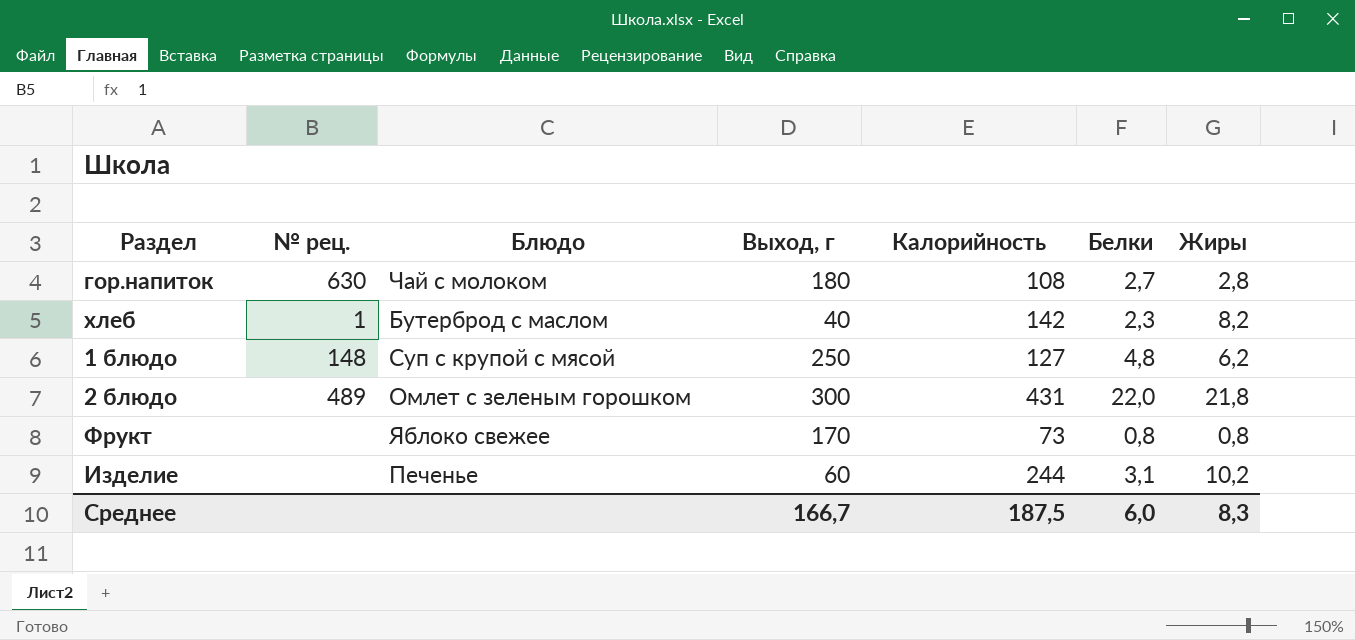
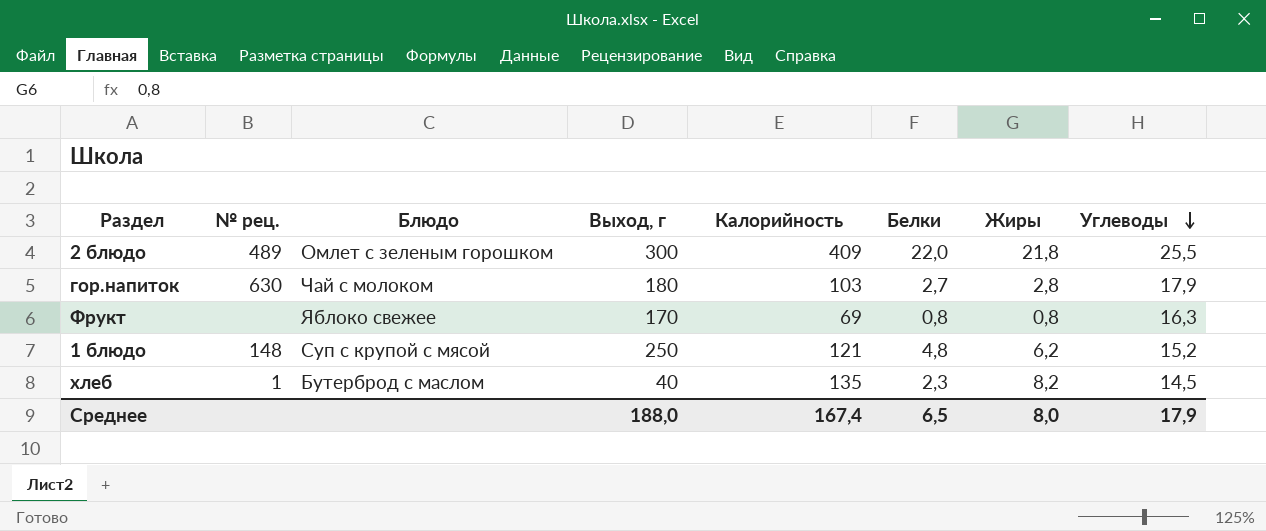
row order: none -> Углеводы descending
column Углеводы | position: none -> 8
row Изделие: none | Печенье | 60 | 244 | 3,1 | 10,2 -> none
2 блюдо | Калорийность: 431 -> 409
гор.напиток | Калорийность: 108 -> 103
Фрукт | Калорийность: 73 -> 69
1 блюдо | Калорийность: 127 -> 121
хлеб | Калорийность: 142 -> 135
Среднее | Выход, г: 166,7 -> 188,0
Среднее | Калорийность: 187,5 -> 167,4
Среднее | Белки: 6,0 -> 6,5
Среднее | Жиры: 8,3 -> 8,0

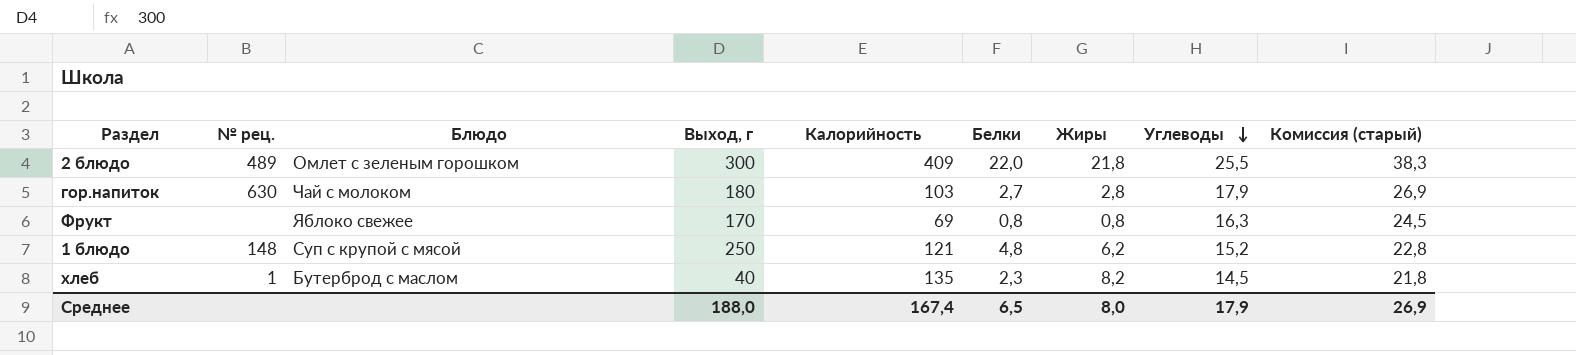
column Комиссия (старый) | formula: none -> [Углеводы] * 1,5

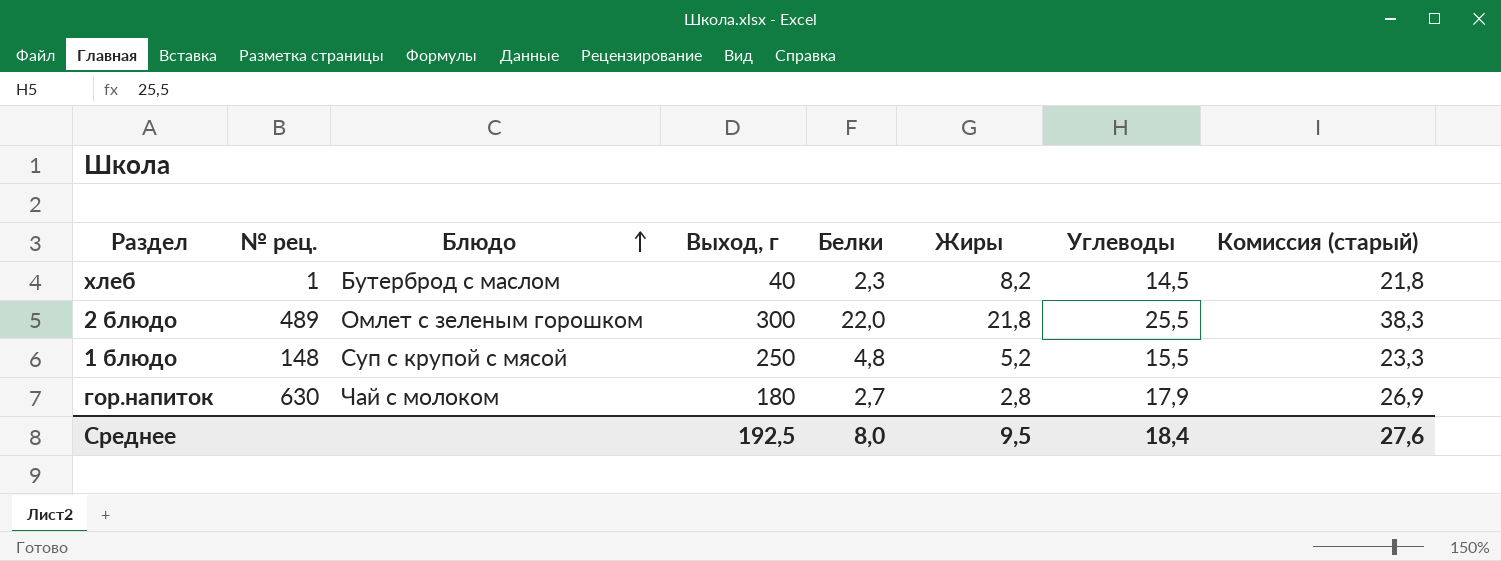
row order: Углеводы descending -> Блюдо ascending
column Калорийность | position: 5 -> none
row Фрукт: none | Яблоко свежее | 170 | 69 | 0,8 | 0,8 | 16,3 | 24,5 -> none
1 блюдо | Жиры: 6,2 -> 5,2
1 блюдо | Углеводы: 15,2 -> 15,5
1 блюдо | Комиссия (старый): 22,8 -> 23,3
Среднее | Выход, г: 188,0 -> 192,5
Среднее | Белки: 6,5 -> 8,0
Среднее | Жиры: 8,0 -> 9,5
Среднее | Углеводы: 17,9 -> 18,4
Среднее | Комиссия (старый): 26,9 -> 27,6

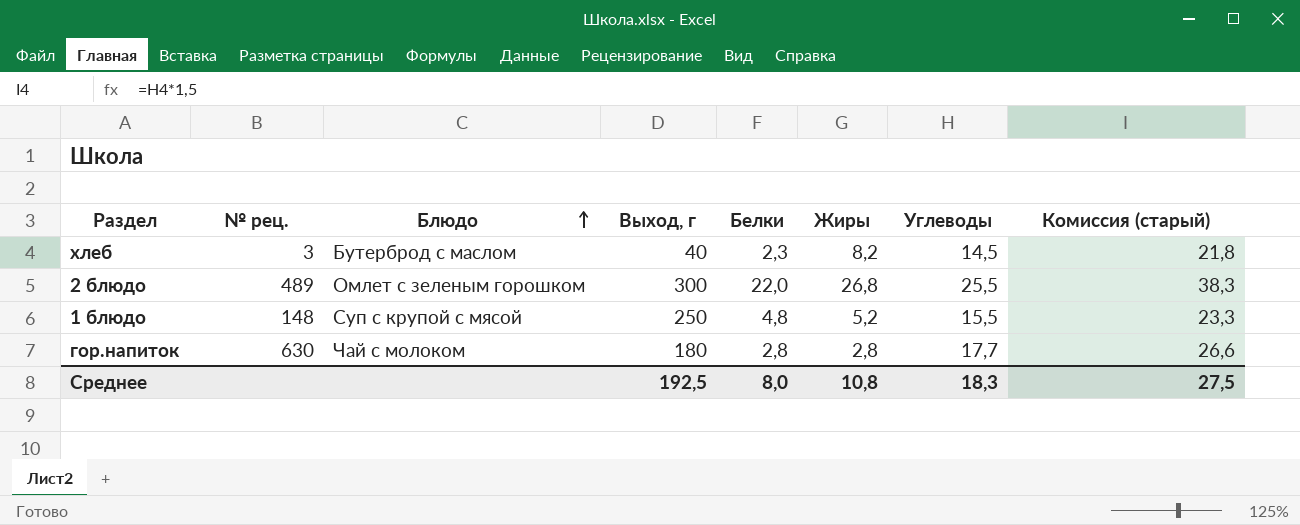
хлеб | № рец.: 1 -> 3
2 блюдо | Жиры: 21,8 -> 26,8
гор.напиток | Белки: 2,7 -> 2,8
гор.напиток | Углеводы: 17,9 -> 17,7
гор.напиток | Комиссия (старый): 26,9 -> 26,6
Среднее | Жиры: 9,5 -> 10,8
Среднее | Углеводы: 18,4 -> 18,3
Среднее | Комиссия (старый): 27,6 -> 27,5

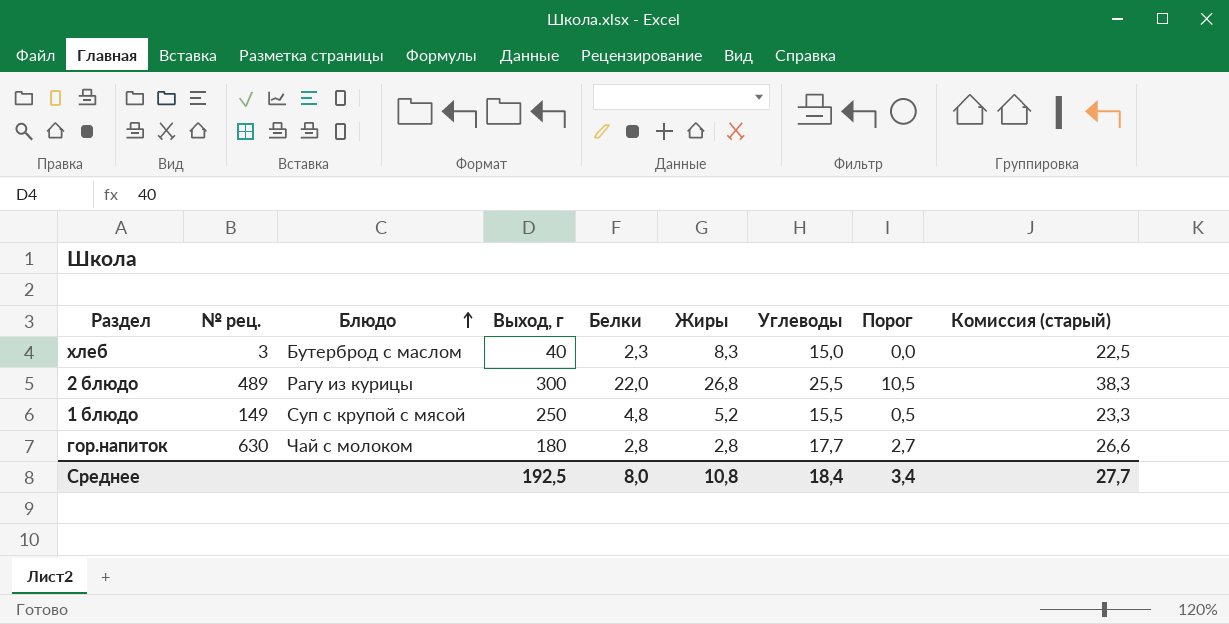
column Порог | formula: none -> [Углеводы] - 15
хлеб | Жиры: 8,2 -> 8,3
хлеб | Углеводы: 14,5 -> 15,0
хлеб | Комиссия (старый): 21,8 -> 22,5
2 блюдо | Блюдо: Омлет с зеленым горошком -> Рагу из курицы
1 блюдо | № рец.: 148 -> 149
Среднее | Углеводы: 18,3 -> 18,4
Среднее | Комиссия (старый): 27,5 -> 27,7

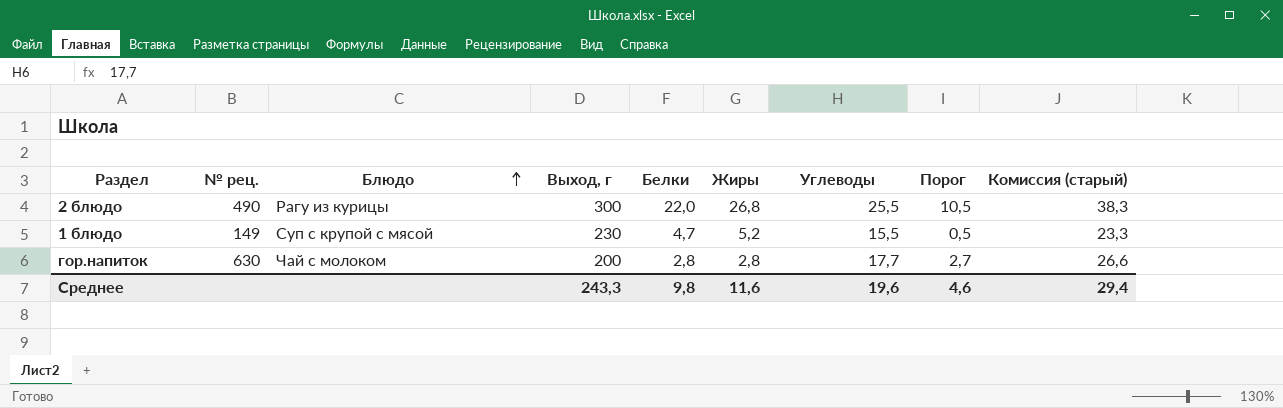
row хлеб: 3 | Бутерброд с маслом | 40 | 2,3 | 8,3 | 15,0 | 0,0 | 22,5 -> none
2 блюдо | № рец.: 489 -> 490
1 блюдо | Выход, г: 250 -> 230
1 блюдо | Белки: 4,8 -> 4,7
гор.напиток | Выход, г: 180 -> 200
Среднее | Выход, г: 192,5 -> 243,3
Среднее | Белки: 8,0 -> 9,8
Среднее | Жиры: 10,8 -> 11,6
Среднее | Углеводы: 18,4 -> 19,6
Среднее | Порог: 3,4 -> 4,6
Среднее | Комиссия (старый): 27,7 -> 29,4

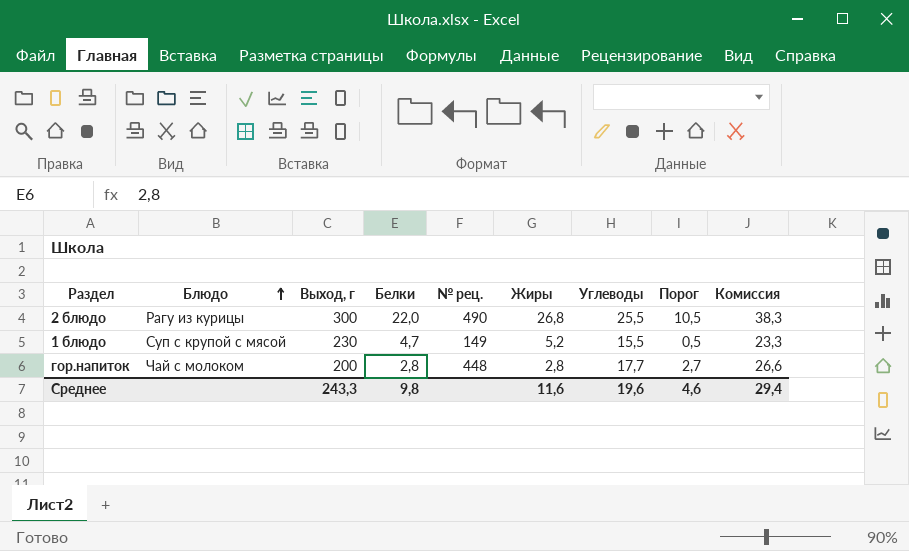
column № рец. | position: 2 -> 5
column name: Комиссия (старый) -> Комиссия
гор.напиток | № рец.: 630 -> 448

